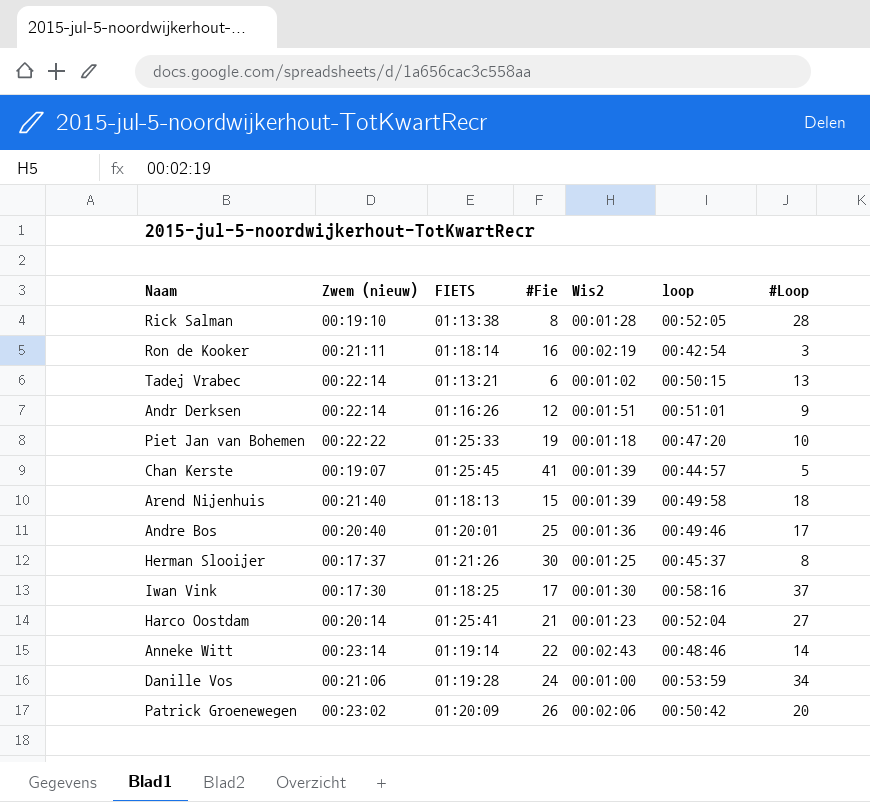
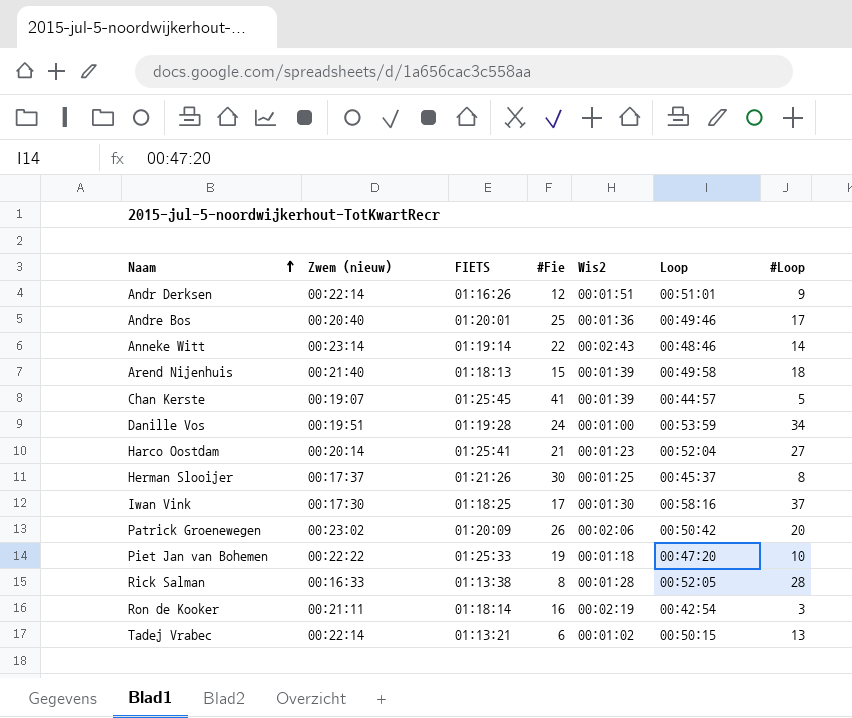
row order: none -> Naam ascending
column name: loop -> Loop
Danille Vos | Zwem (nieuw): 00:21:06 -> 00:19:51
Rick Salman | Zwem (nieuw): 00:19:10 -> 00:16:33

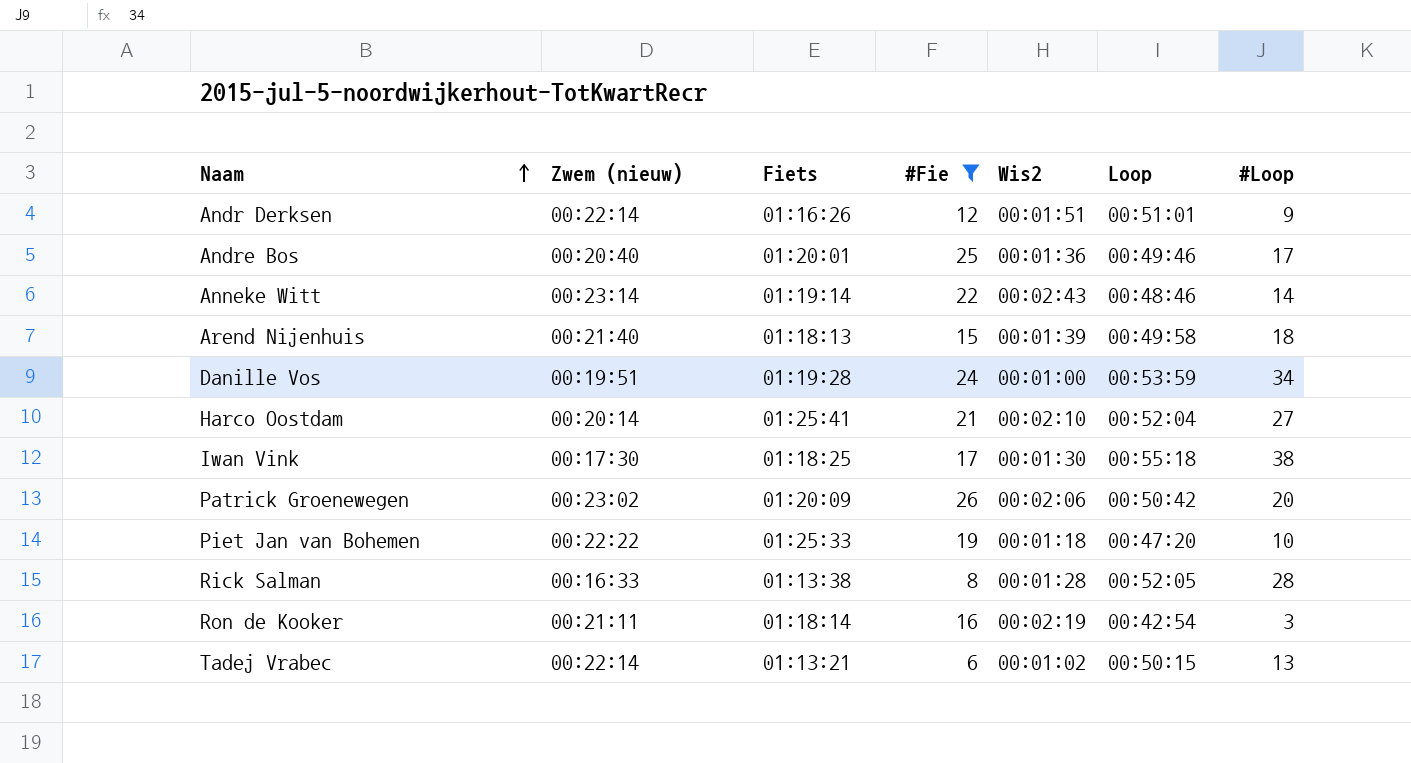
filter: none -> #Fie <= 26
column name: FIETS -> Fiets
Harco Oostdam | Wis2: 00:01:23 -> 00:02:10
Iwan Vink | Loop: 00:58:16 -> 00:55:18
Iwan Vink | #Loop: 37 -> 38

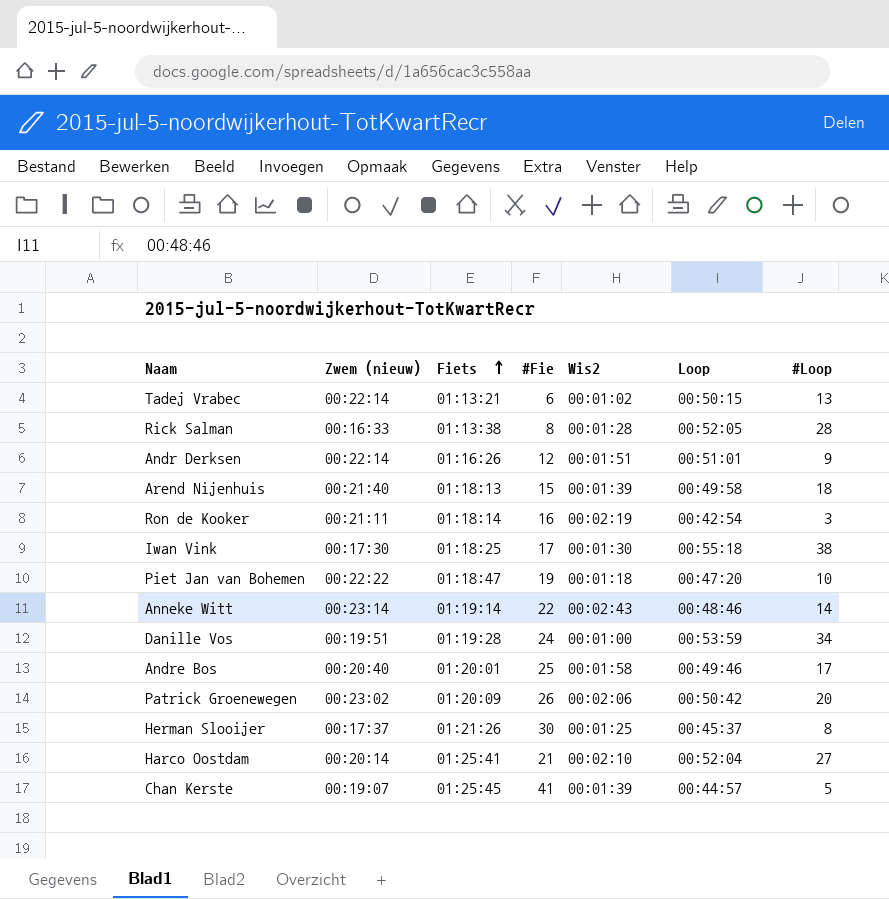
filter: #Fie <= 26 -> none
row order: Naam ascending -> Fiets ascending
Piet Jan van Bohemen | Fiets: 01:25:33 -> 01:18:47
Andre Bos | Wis2: 00:01:36 -> 00:01:58

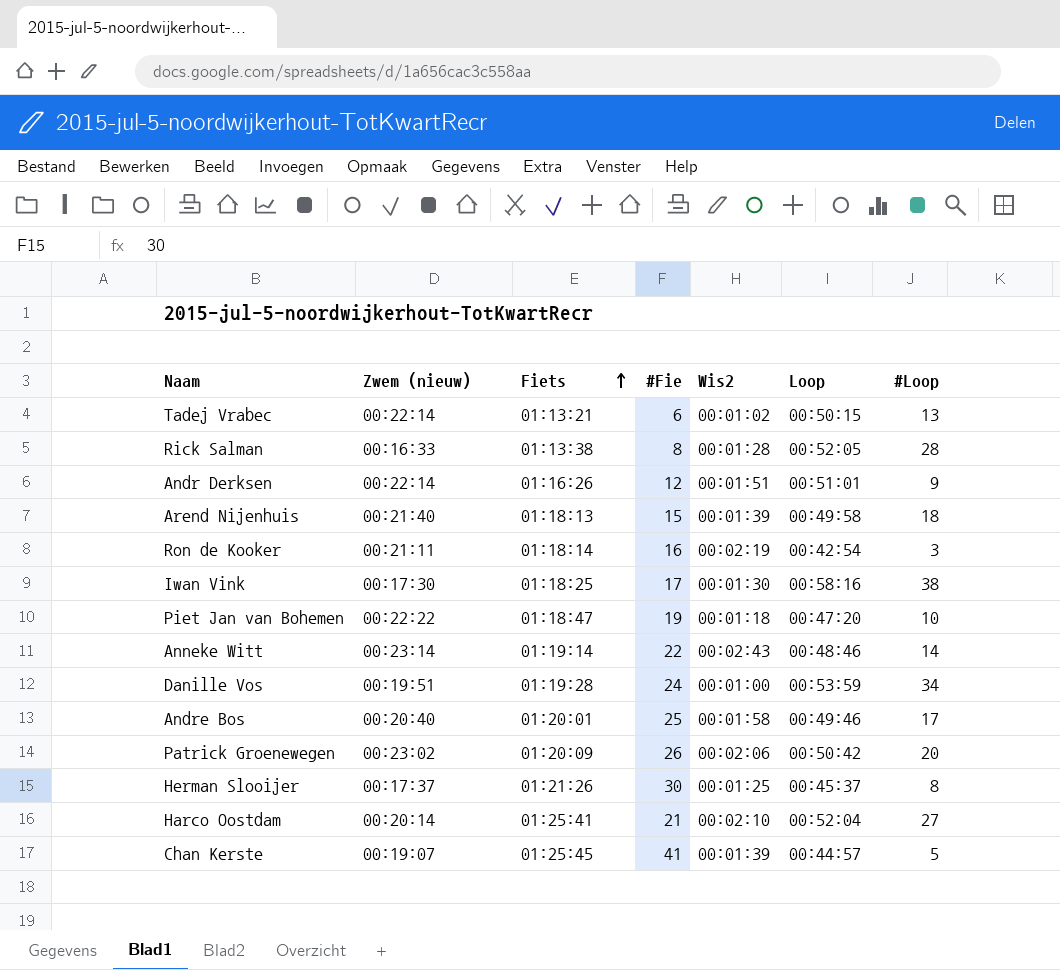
Iwan Vink | Loop: 00:55:18 -> 00:58:16

